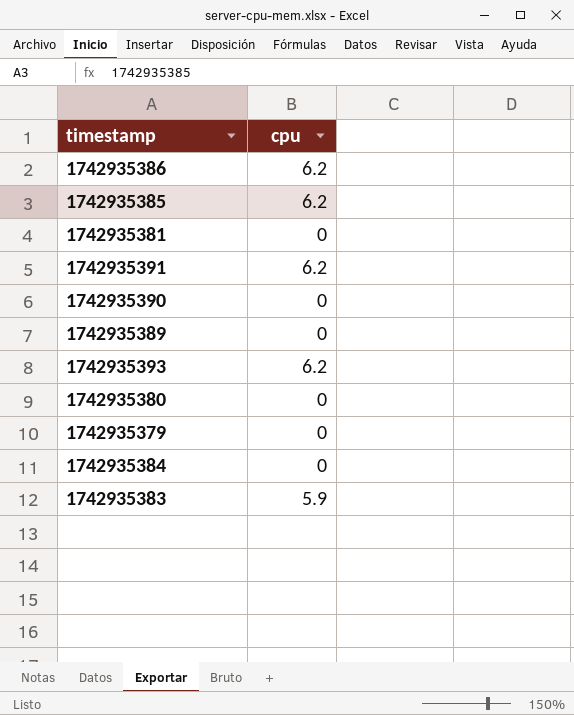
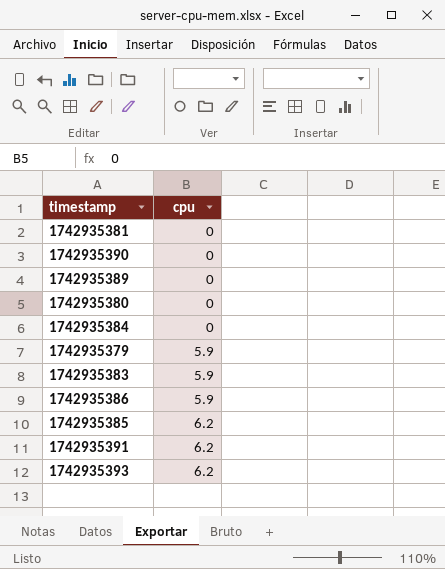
row order: none -> cpu ascending
1742935379 | cpu: 0 -> 5.9
1742935386 | cpu: 6.2 -> 5.9

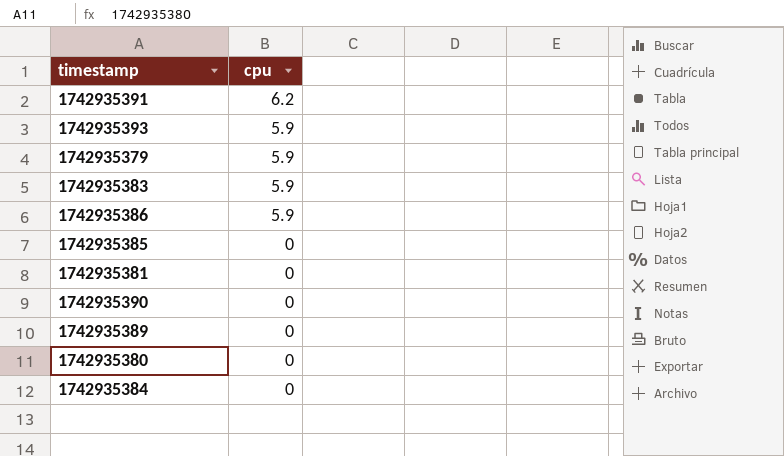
row order: cpu ascending -> cpu descending
1742935393 | cpu: 6.2 -> 5.9
1742935385 | cpu: 6.2 -> 0

